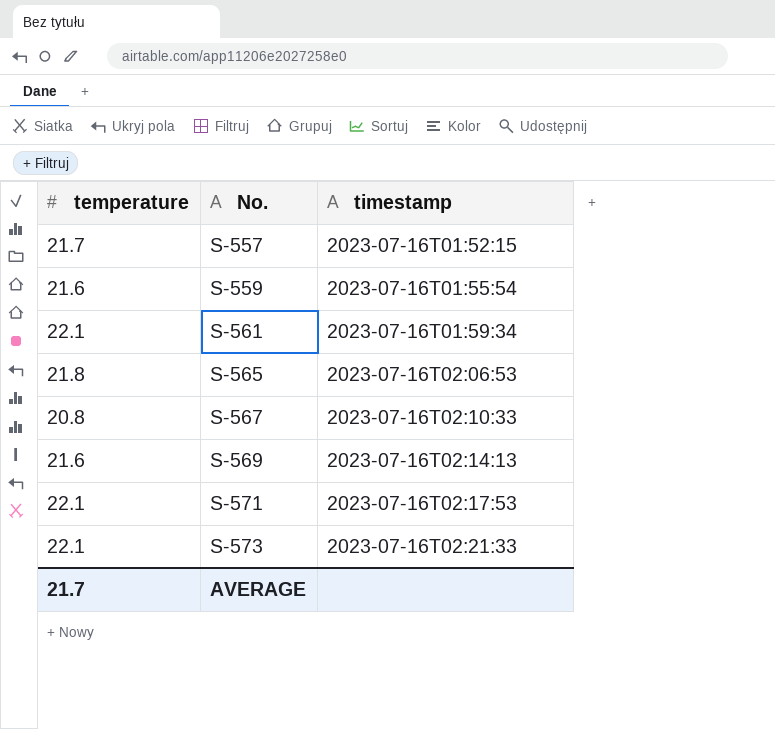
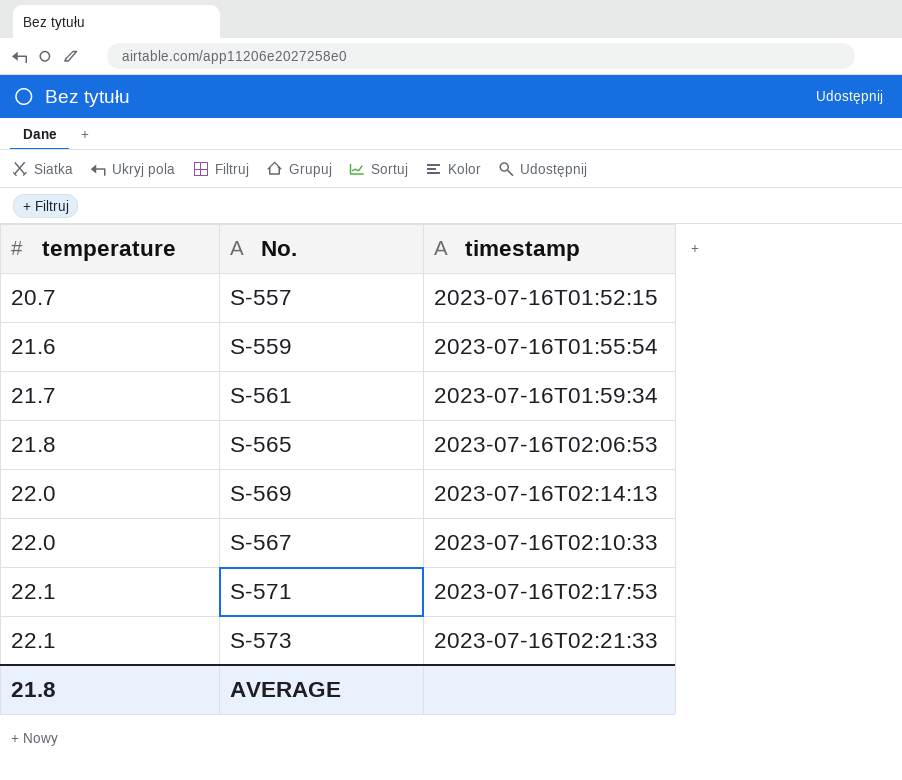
row order: No. ascending -> temperature ascending
S-557 | temperature: 21.7 -> 20.7
S-561 | temperature: 22.1 -> 21.7
S-569 | temperature: 21.6 -> 22.0
S-567 | temperature: 20.8 -> 22.0
AVERAGE | temperature: 21.7 -> 21.8

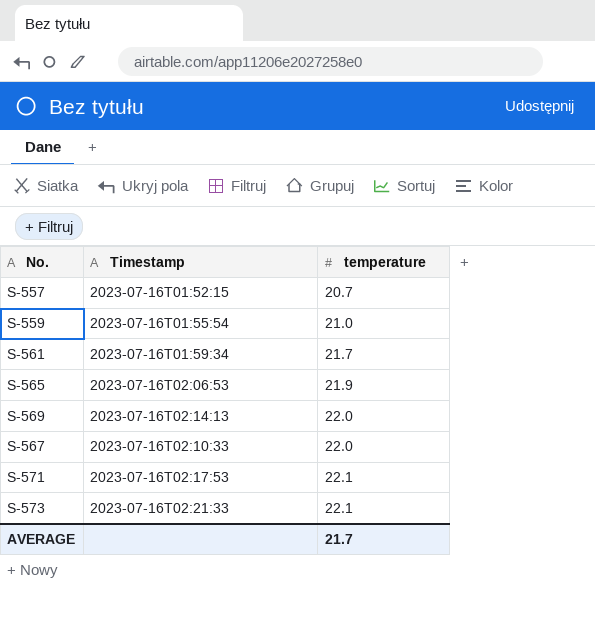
column name: timestamp -> Timestamp
column temperature | position: 1 -> 3
S-559 | temperature: 21.6 -> 21.0
S-565 | temperature: 21.8 -> 21.9
AVERAGE | temperature: 21.8 -> 21.7

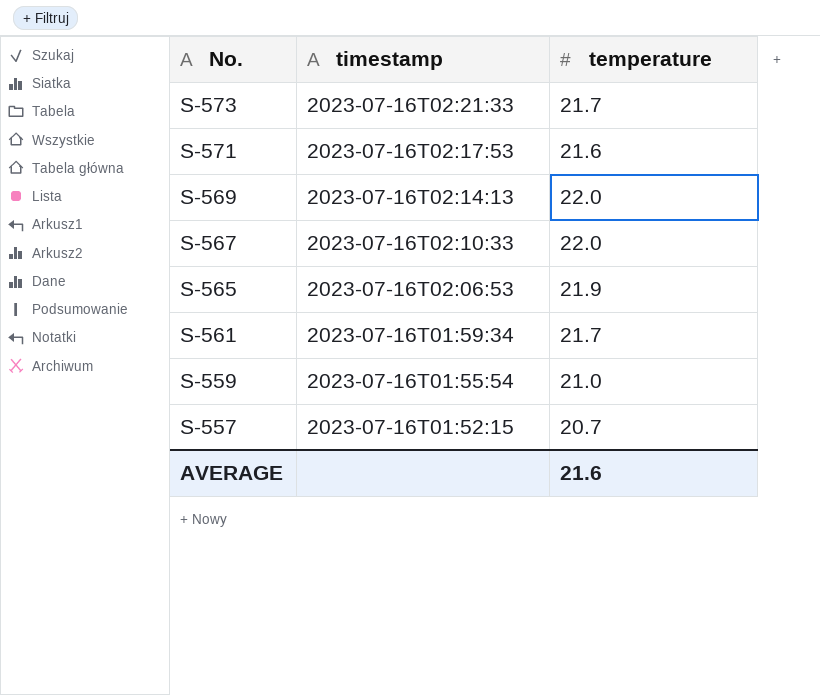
row order: temperature ascending -> No. descending
column name: Timestamp -> timestamp
S-573 | temperature: 22.1 -> 21.7
S-571 | temperature: 22.1 -> 21.6
AVERAGE | temperature: 21.7 -> 21.6

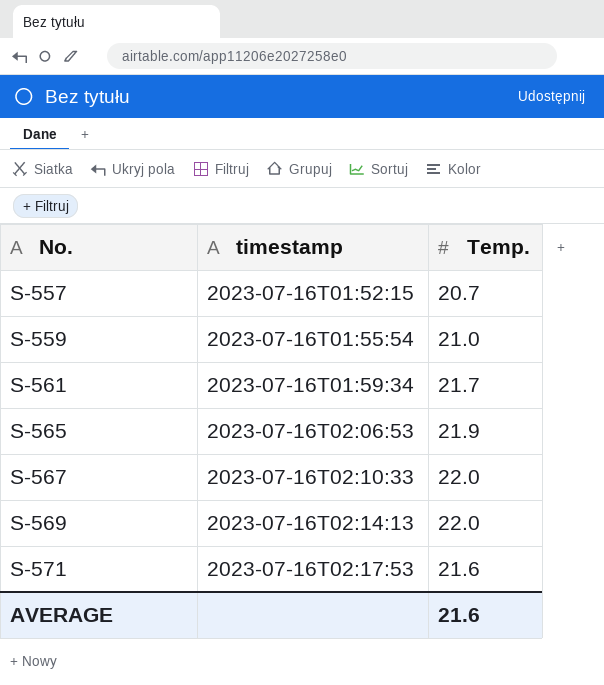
row order: No. descending -> No. ascending
column name: temperature -> Temp.
row S-573: 2023-07-16T02:21:33 | 21.7 -> none

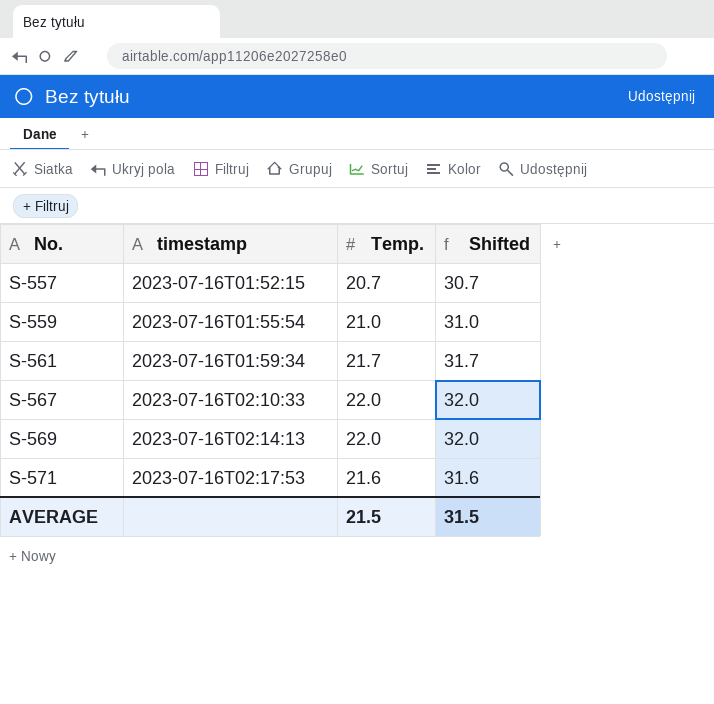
column Shifted | formula: none -> [Temp.] + 10
row S-565: 2023-07-16T02:06:53 | 21.9 -> none
AVERAGE | Temp.: 21.6 -> 21.5

